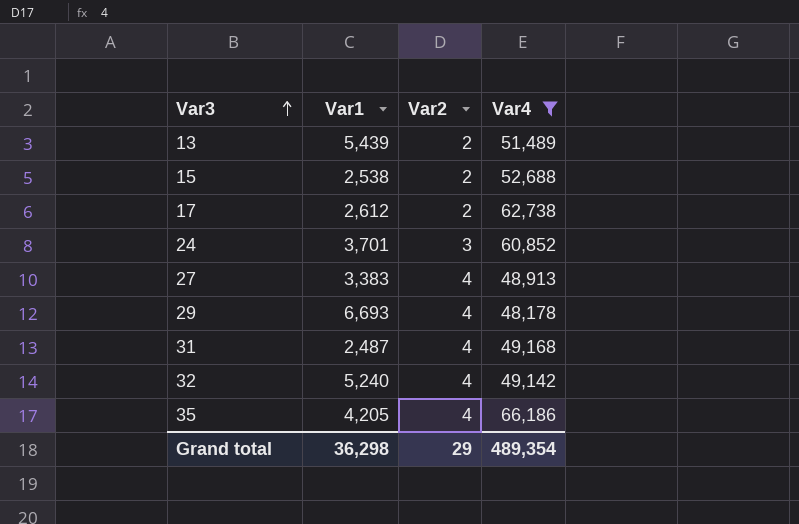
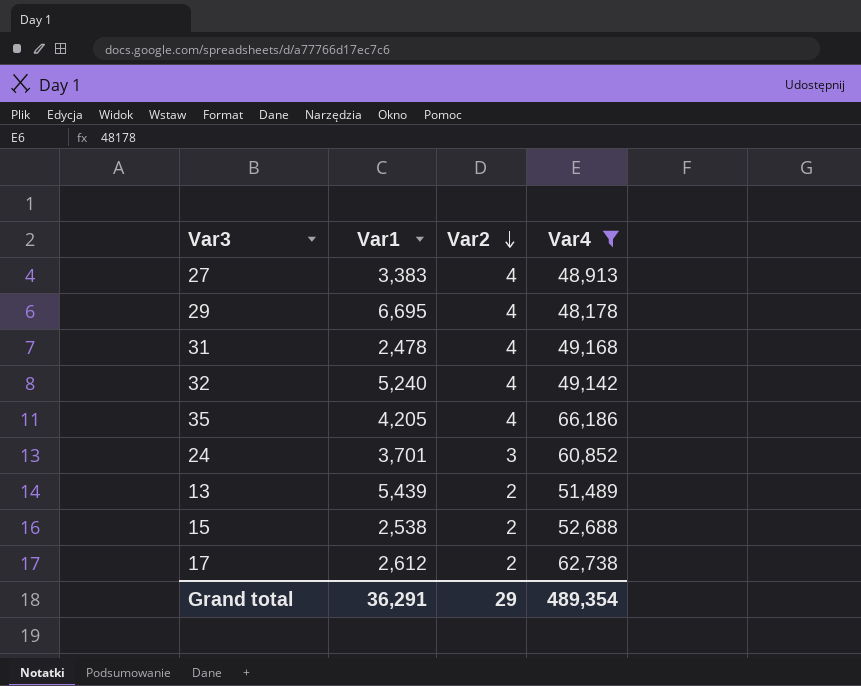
row order: Var3 ascending -> Var2 descending
29 | Var1: 6,693 -> 6,695
31 | Var1: 2,487 -> 2,478
Grand total | Var1: 36,298 -> 36,291

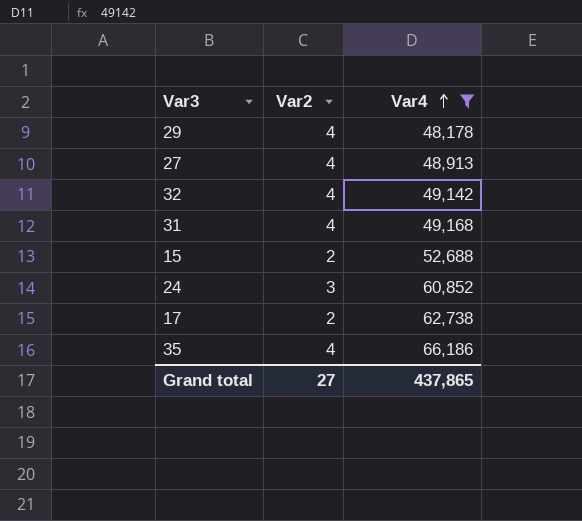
row order: Var2 descending -> Var4 ascending
column Var1 | position: 2 -> none
row 13: 5,439 | 2 | 51,489 -> none
Grand total | Var2: 29 -> 27
Grand total | Var4: 489,354 -> 437,865

